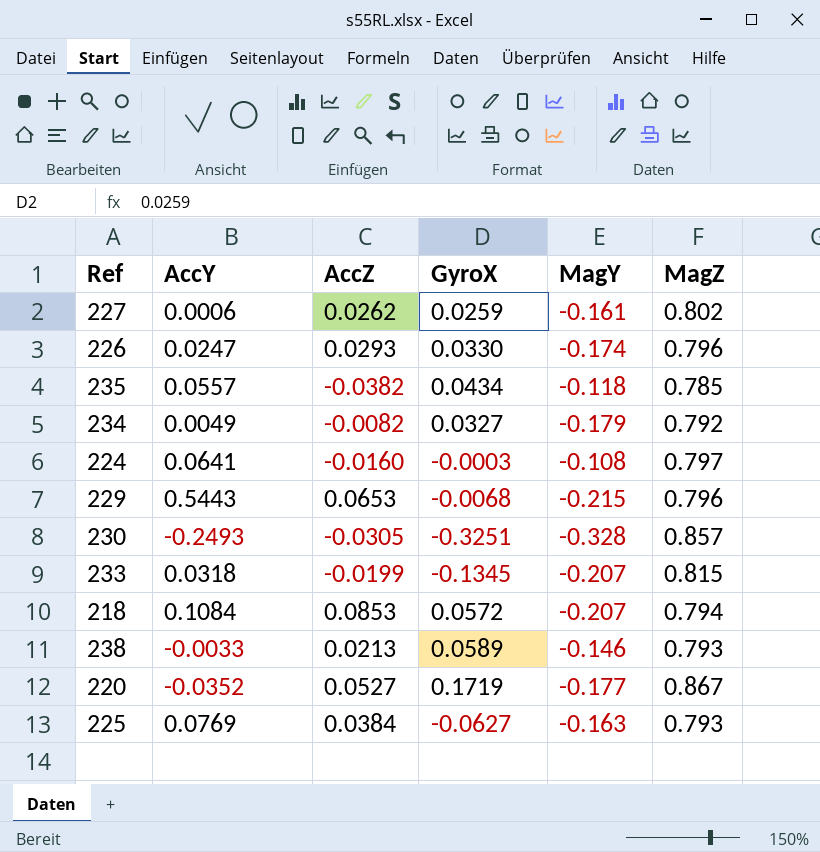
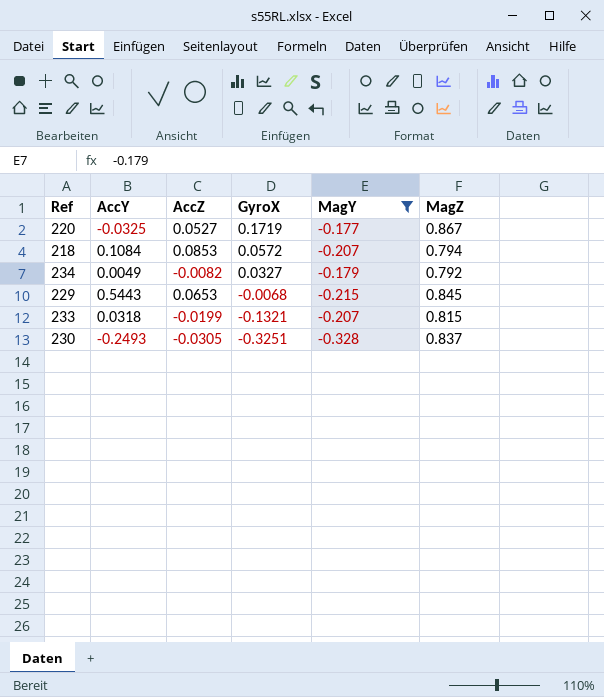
filter: none -> MagY <= -0.177
row order: none -> GyroX descending
220 | AccY: -0.0352 -> -0.0325
229 | MagZ: 0.796 -> 0.845
233 | GyroX: -0.1345 -> -0.1321
230 | MagZ: 0.857 -> 0.837

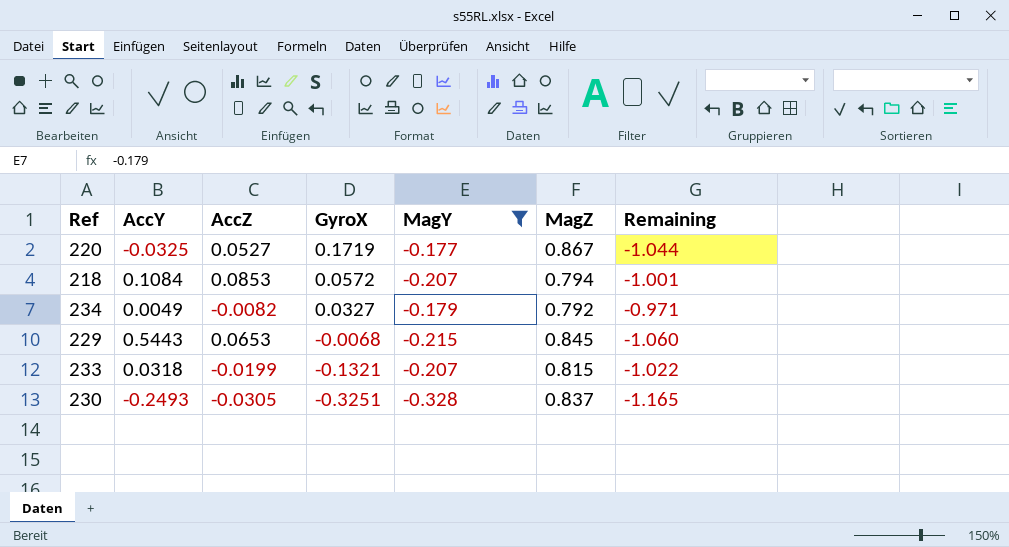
column Remaining | formula: none -> [MagY] - [MagZ]

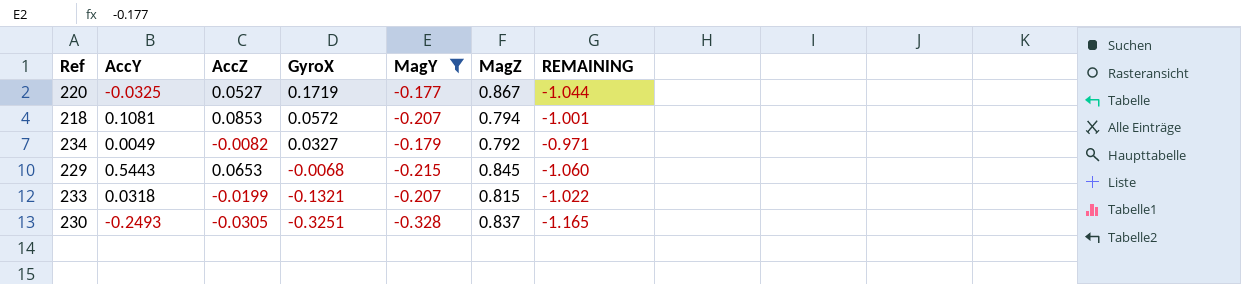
column name: Remaining -> REMAINING
218 | AccY: 0.1084 -> 0.1081

